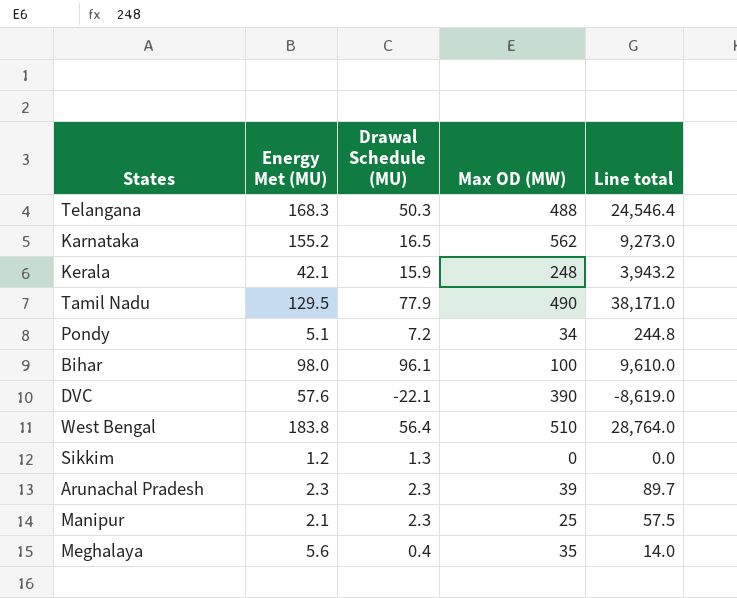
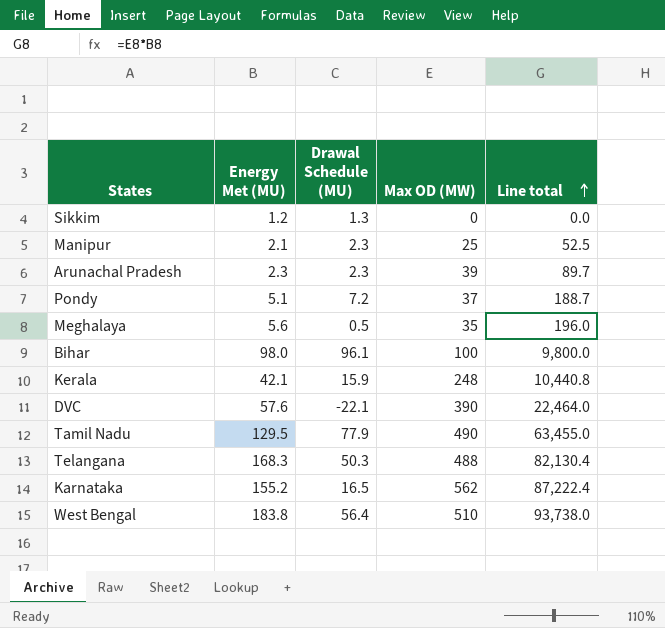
row order: none -> Line total ascending
column Line total | formula: [Drawal Schedule (MU)] * [Max OD (MW)] -> [Energy Met (MU)] * [Max OD (MW)]
Pondy | Max OD (MW): 34 -> 37
Meghalaya | Drawal Schedule (MU): 0.4 -> 0.5

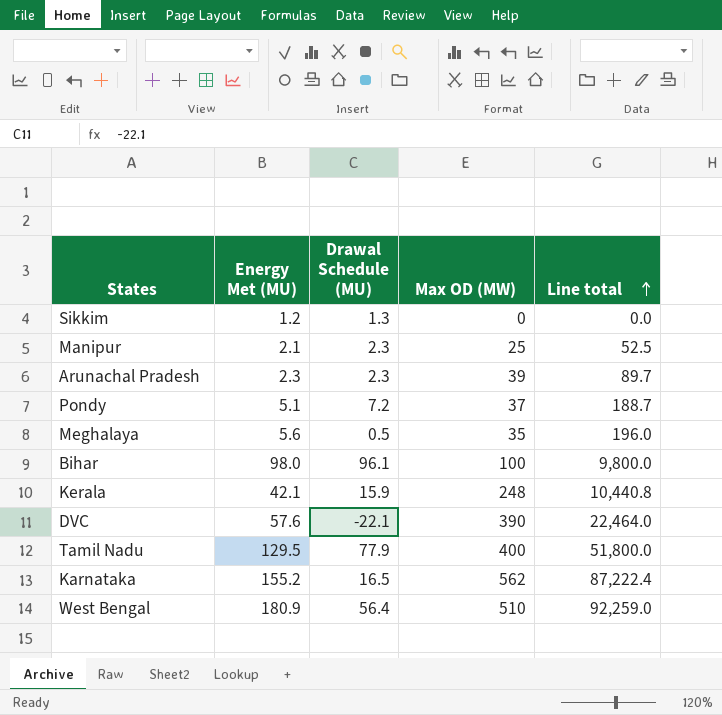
row Telangana: 168.3 | 50.3 | 488 | 82,130.4 -> none
Tamil Nadu | Max OD (MW): 490 -> 400
Tamil Nadu | Line total: 63,455.0 -> 51,800.0
West Bengal | Energy Met (MU): 183.8 -> 180.9
West Bengal | Line total: 93,738.0 -> 92,259.0

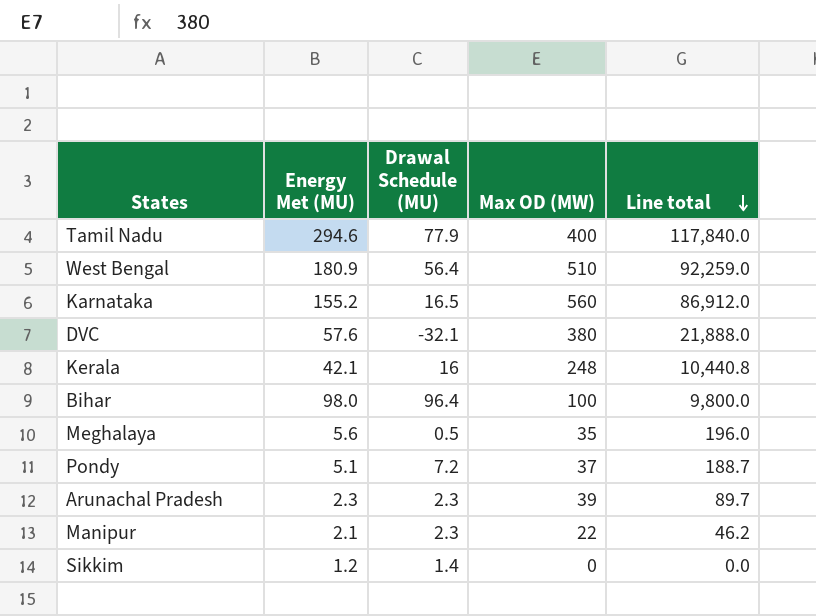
row order: Line total ascending -> Line total descending
Tamil Nadu | Energy Met (MU): 129.5 -> 294.6
Tamil Nadu | Line total: 51,800.0 -> 117,840.0
Karnataka | Max OD (MW): 562 -> 560
Karnataka | Line total: 87,222.4 -> 86,912.0
DVC | Drawal Schedule (MU): -22.1 -> -32.1
DVC | Max OD (MW): 390 -> 380
DVC | Line total: 22,464.0 -> 21,888.0
Kerala | Drawal Schedule (MU): 15.9 -> 16
Bihar | Drawal Schedule (MU): 96.1 -> 96.4
Manipur | Max OD (MW): 25 -> 22
Manipur | Line total: 52.5 -> 46.2
Sikkim | Drawal Schedule (MU): 1.3 -> 1.4

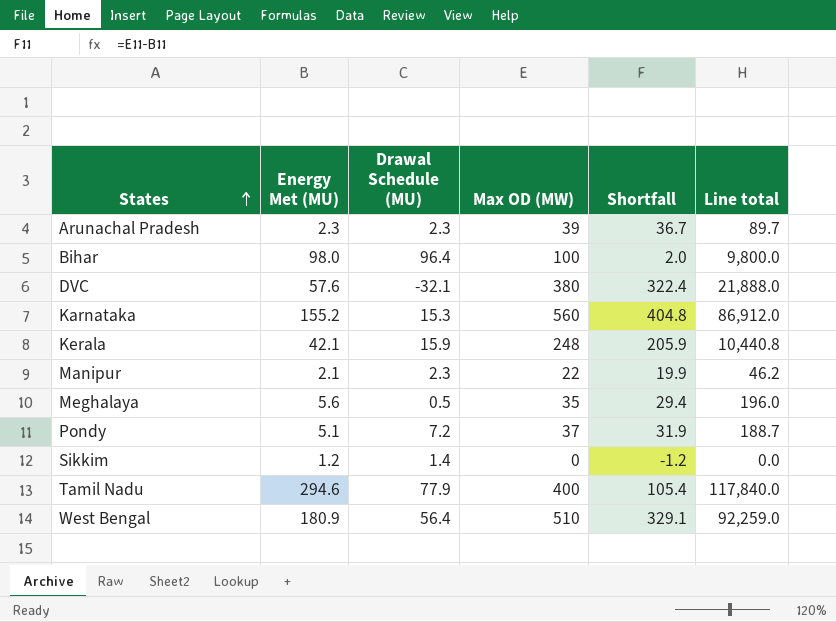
row order: Line total descending -> States ascending
column Shortfall | formula: none -> [Max OD (MW)] - [Energy Met (MU)]
Karnataka | Drawal Schedule (MU): 16.5 -> 15.3
Kerala | Drawal Schedule (MU): 16 -> 15.9

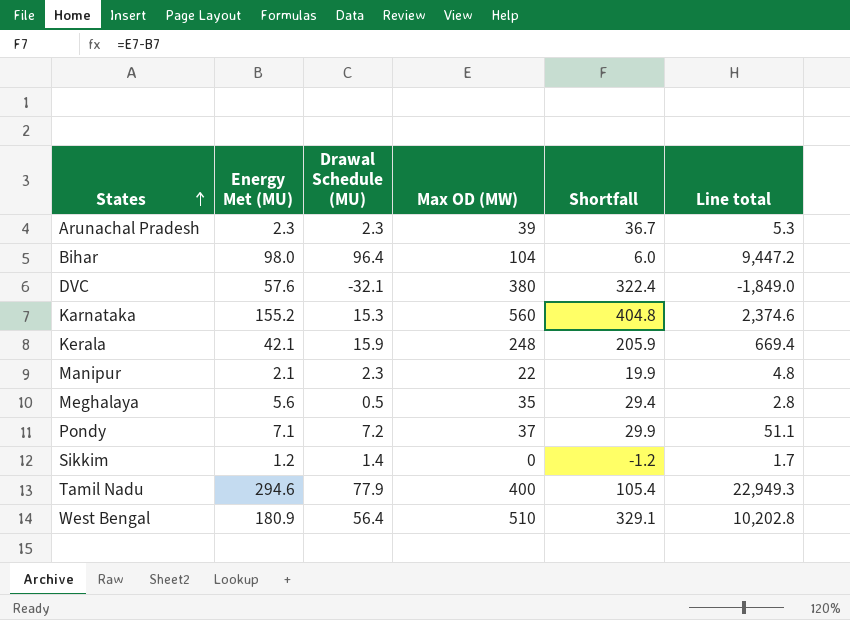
column Line total | formula: [Energy Met (MU)] * [Max OD (MW)] -> [Energy Met (MU)] * [Drawal Schedule (MU)]
Bihar | Max OD (MW): 100 -> 104
Bihar | Shortfall: 2.0 -> 6.0
Pondy | Energy Met (MU): 5.1 -> 7.1
Pondy | Shortfall: 31.9 -> 29.9

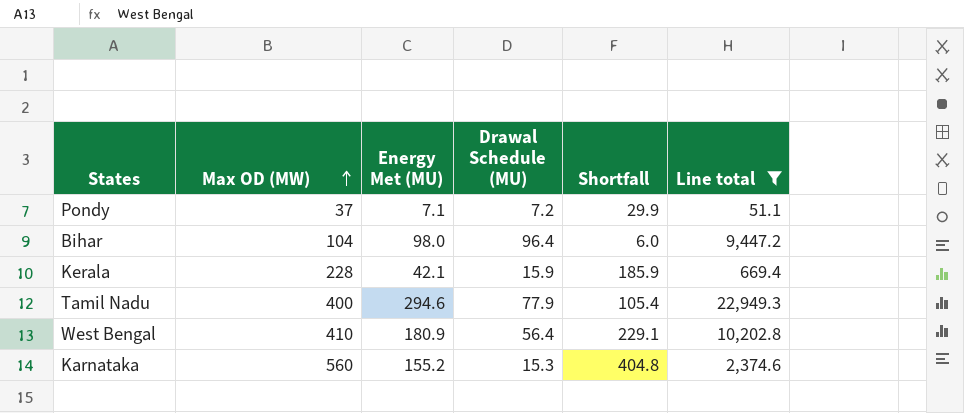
filter: none -> Line total >= 51.1
row order: States ascending -> Max OD (MW) ascending
column Max OD (MW) | position: 4 -> 2
Kerala | Max OD (MW): 248 -> 228
Kerala | Shortfall: 205.9 -> 185.9
West Bengal | Max OD (MW): 510 -> 410
West Bengal | Shortfall: 329.1 -> 229.1

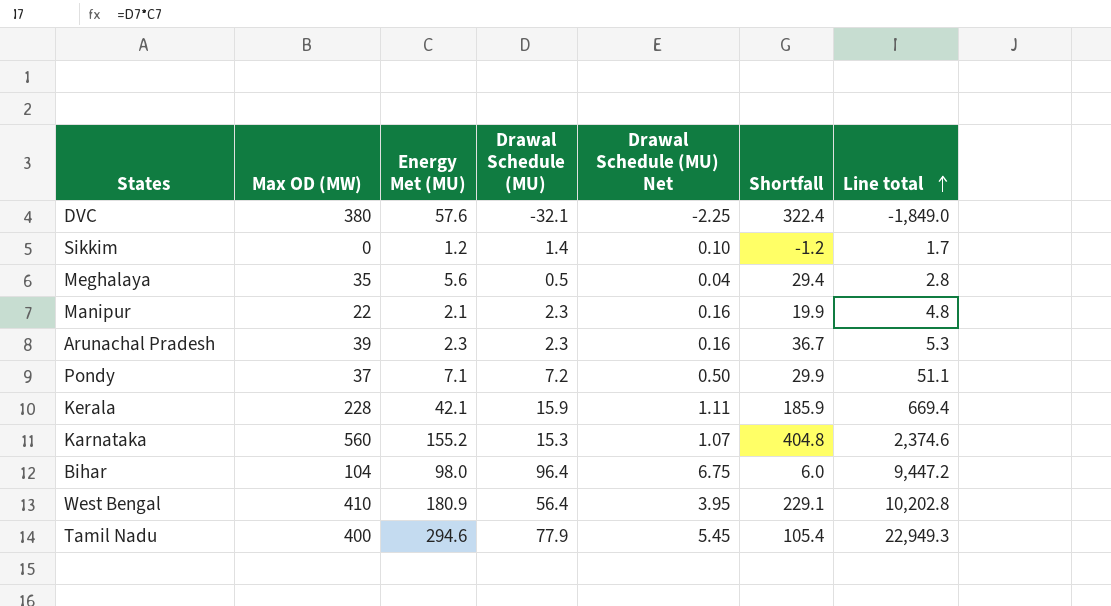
filter: Line total >= 51.1 -> none
row order: Max OD (MW) ascending -> Line total ascending
column Drawal Schedule (MU) Net | formula: none -> [Drawal Schedule (MU)] * 0.07

